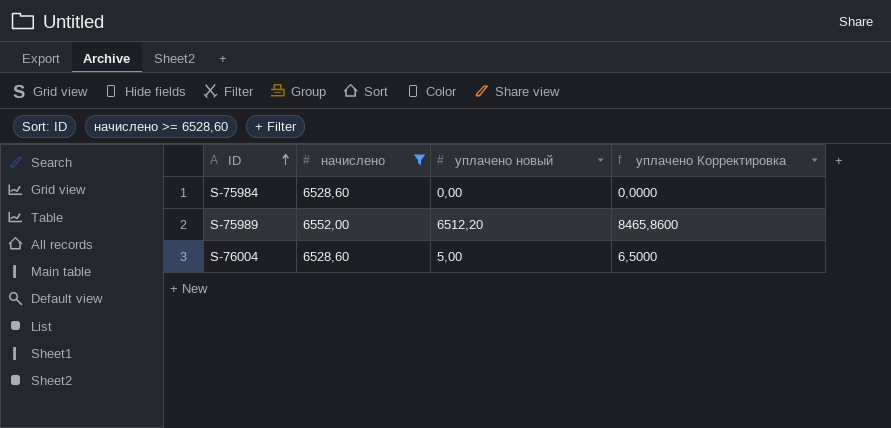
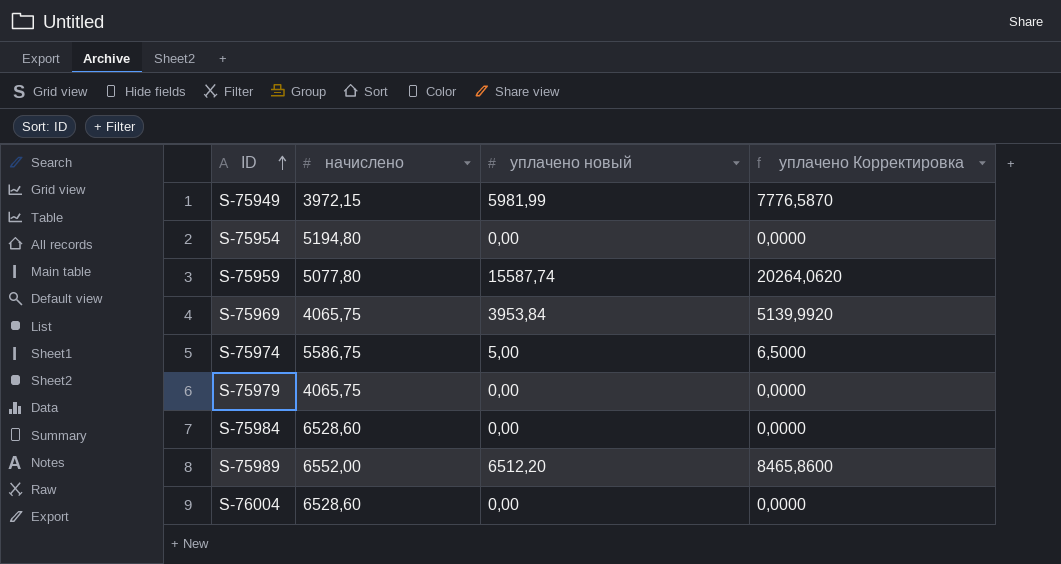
filter: начислено >= 6528,60 -> none
S-76004 | уплачено новый: 5,00 -> 0,00
S-76004 | уплачено Корректировка: 6,5000 -> 0,0000

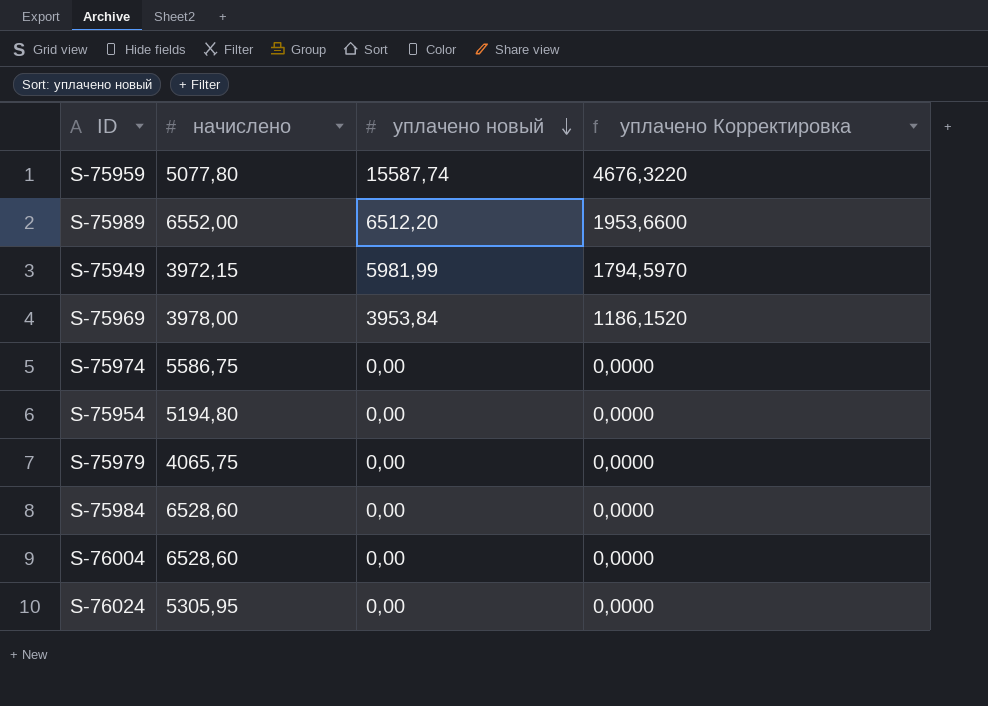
row order: ID ascending -> уплачено новый descending
column уплачено Корректировка | formula: [уплачено новый] * 1,3 -> [уплачено новый] * 0,3
S-75969 | начислено: 4065,75 -> 3978,00
S-75974 | уплачено новый: 5,00 -> 0,00
row S-76024: none -> 5305,95 | 0,00 | 0,0000

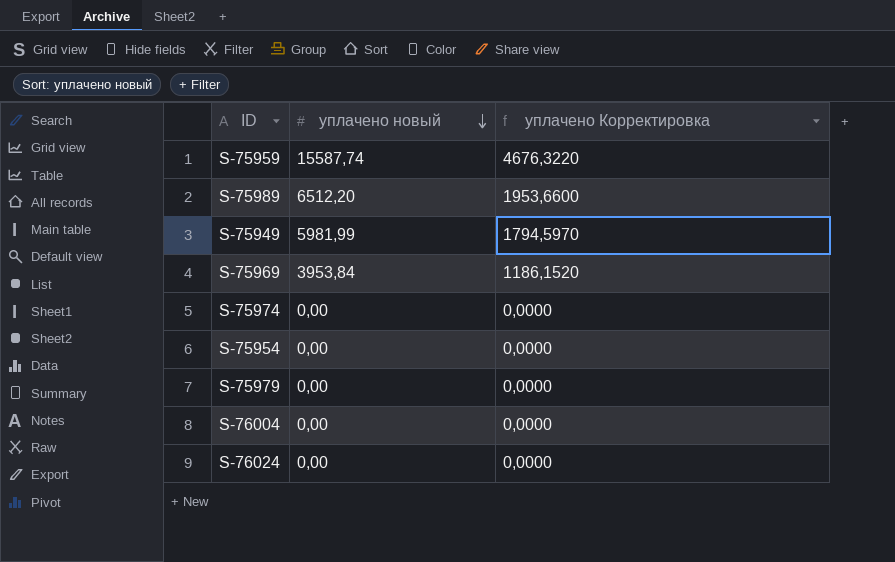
column начислено | position: 2 -> none
row S-75984: 6528,60 | 0,00 | 0,0000 -> none

